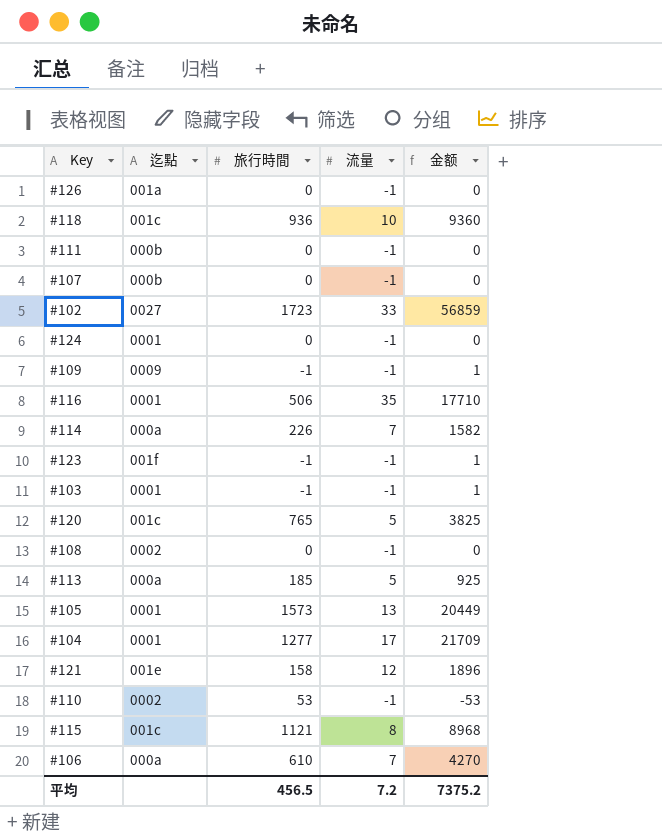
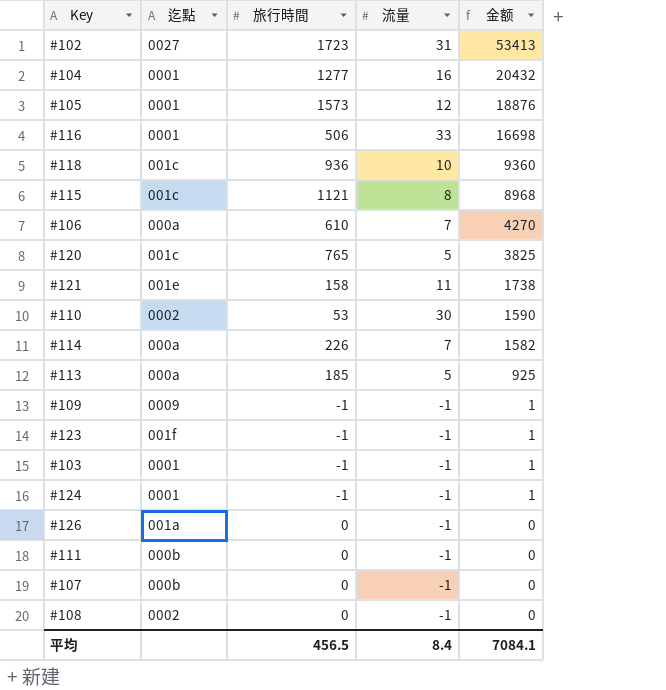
row order: none -> 金额 descending
#102 | 流量: 33 -> 31
#102 | 金额: 56859 -> 53413
#104 | 流量: 17 -> 16
#104 | 金额: 21709 -> 20432
#105 | 流量: 13 -> 12
#105 | 金额: 20449 -> 18876
#116 | 流量: 35 -> 33
#116 | 金额: 17710 -> 16698
#121 | 流量: 12 -> 11
#121 | 金额: 1896 -> 1738
#110 | 流量: -1 -> 30
#110 | 金额: -53 -> 1590
#124 | 旅行時間: 0 -> -1
#124 | 金额: 0 -> 1
平均 | 流量: 7.2 -> 8.4
平均 | 金额: 7375.2 -> 7084.1

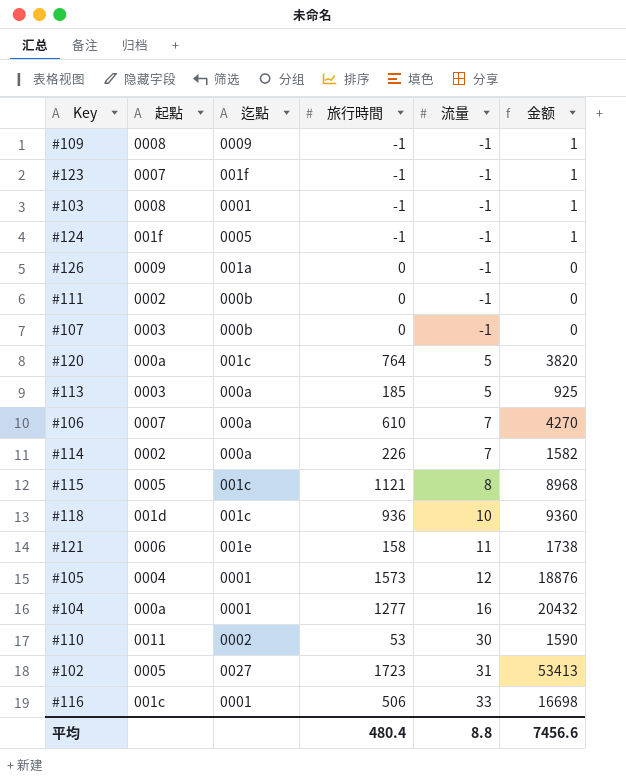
row order: 金额 descending -> 流量 ascending
column 起點 | position: none -> 2
row #108: 0002 | 0 | -1 | 0 -> none
#124 | 迄點: 0001 -> 0005
#120 | 旅行時間: 765 -> 764
#120 | 金额: 3825 -> 3820
平均 | 旅行時間: 456.5 -> 480.4
平均 | 流量: 8.4 -> 8.8
平均 | 金额: 7084.1 -> 7456.6

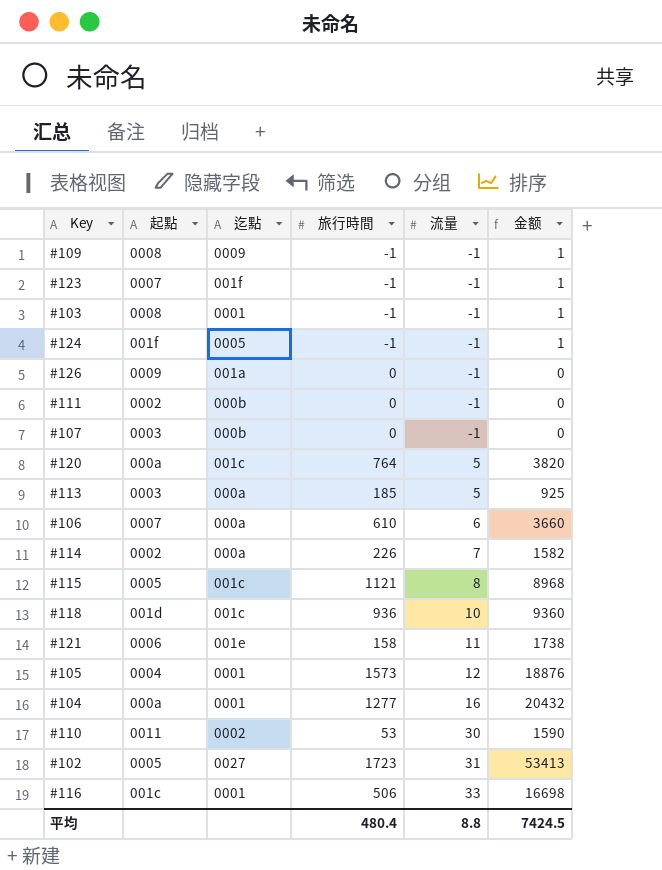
#106 | 流量: 7 -> 6
#106 | 金额: 4270 -> 3660
平均 | 金额: 7456.6 -> 7424.5

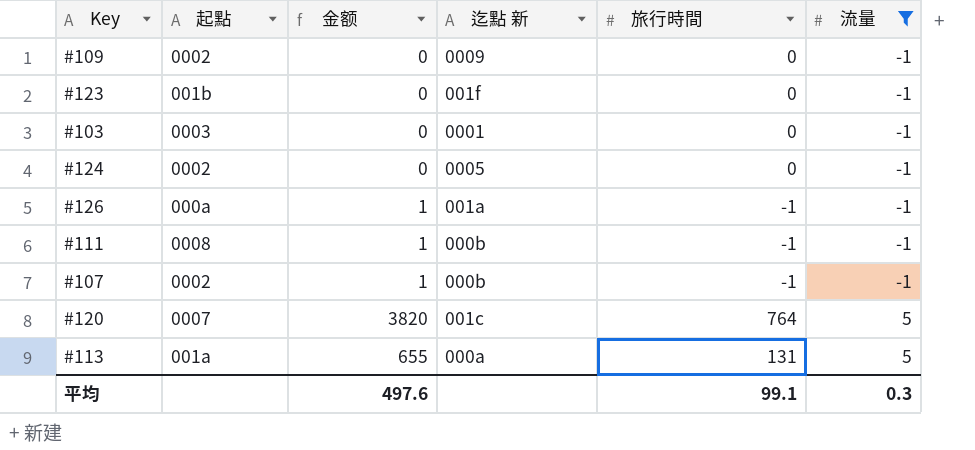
filter: none -> 流量 <= 5
column 金额 | position: 6 -> 3
column name: 迄點 -> 迄點 新
#109 | 起點: 0008 -> 0002
#109 | 金额: 1 -> 0
#109 | 旅行時間: -1 -> 0
#123 | 起點: 0007 -> 001b
#123 | 金额: 1 -> 0
#123 | 旅行時間: -1 -> 0
#103 | 起點: 0008 -> 0003
#103 | 金额: 1 -> 0
#103 | 旅行時間: -1 -> 0
#124 | 起點: 001f -> 0002
#124 | 金额: 1 -> 0
#124 | 旅行時間: -1 -> 0
#126 | 起點: 0009 -> 000a
#126 | 金额: 0 -> 1
#126 | 旅行時間: 0 -> -1
#111 | 起點: 0002 -> 0008
#111 | 金额: 0 -> 1
#111 | 旅行時間: 0 -> -1
#107 | 起點: 0003 -> 0002
#107 | 金额: 0 -> 1
#107 | 旅行時間: 0 -> -1
#120 | 起點: 000a -> 0007
#113 | 起點: 0003 -> 001a
#113 | 金额: 925 -> 655
#113 | 旅行時間: 185 -> 131
平均 | 金额: 7424.5 -> 497.6
平均 | 旅行時間: 480.4 -> 99.1
平均 | 流量: 8.8 -> 0.3

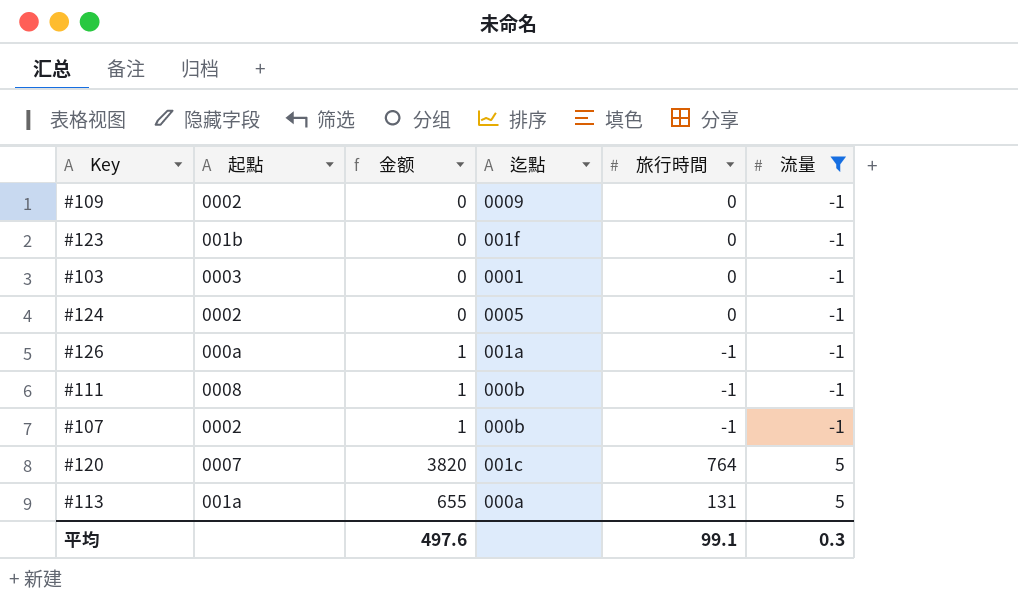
column name: 迄點 新 -> 迄點

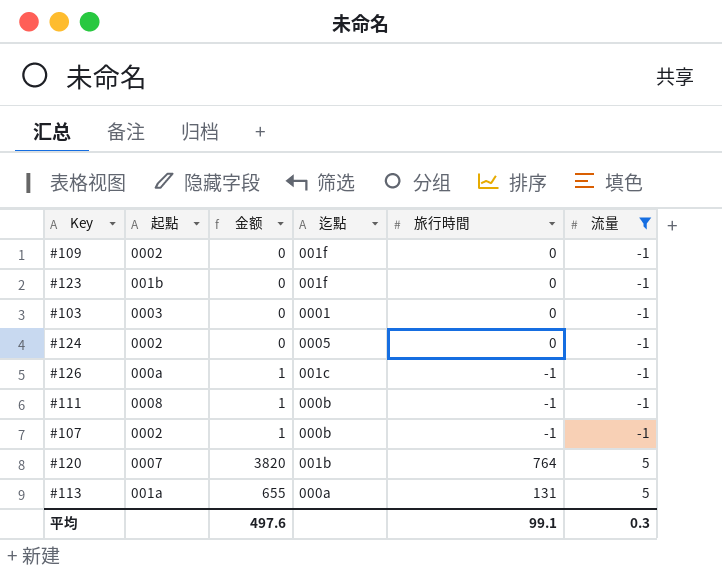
#109 | 迄點: 0009 -> 001f
#126 | 迄點: 001a -> 001c
#120 | 迄點: 001c -> 001b

